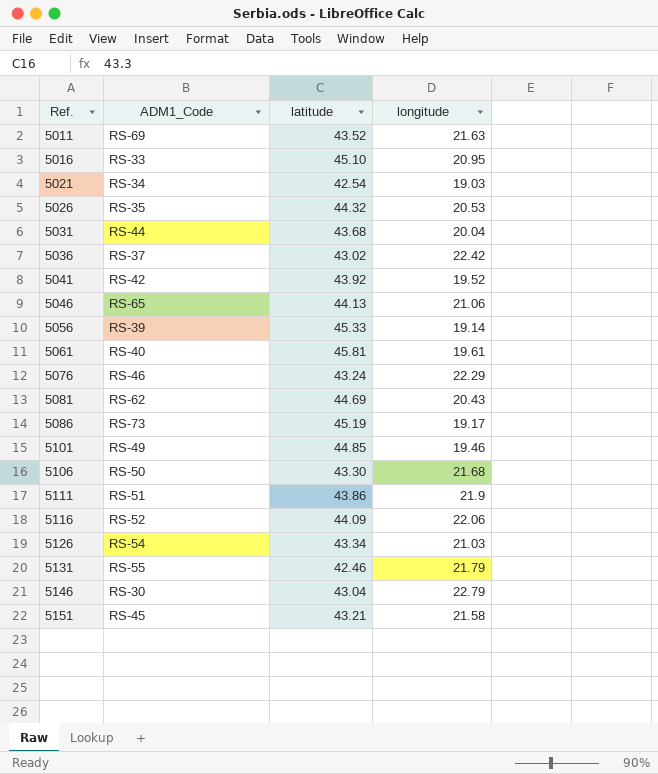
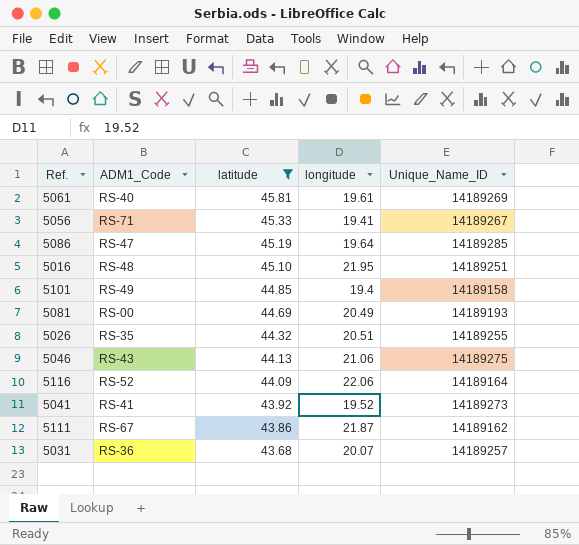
filter: none -> latitude >= 43.68
row order: Ref. ascending -> latitude descending
column Unique_Name_ID | position: none -> 5
5056 | ADM1_Code: RS-39 -> RS-71
5056 | longitude: 19.14 -> 19.41
5086 | ADM1_Code: RS-73 -> RS-47
5086 | longitude: 19.17 -> 19.64
5016 | ADM1_Code: RS-33 -> RS-48
5016 | longitude: 20.95 -> 21.95
5101 | longitude: 19.46 -> 19.4
5081 | ADM1_Code: RS-62 -> RS-00
5081 | longitude: 20.43 -> 20.49
5026 | longitude: 20.53 -> 20.51
5046 | ADM1_Code: RS-65 -> RS-43
5041 | ADM1_Code: RS-42 -> RS-41
5111 | ADM1_Code: RS-51 -> RS-67
5111 | longitude: 21.9 -> 21.87
5031 | ADM1_Code: RS-44 -> RS-36
5031 | longitude: 20.04 -> 20.07

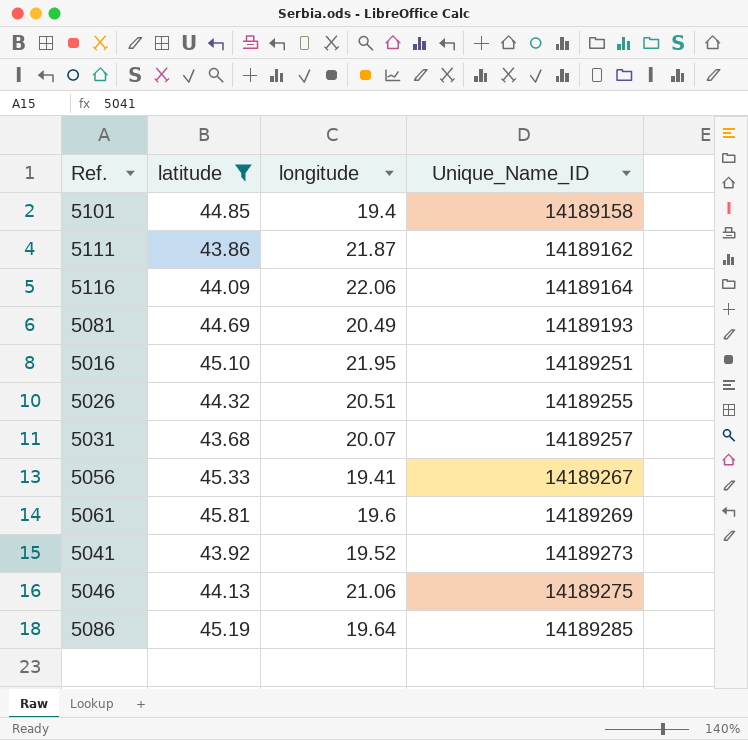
row order: latitude descending -> Unique_Name_ID ascending
column ADM1_Code | position: 2 -> none
5061 | longitude: 19.61 -> 19.6

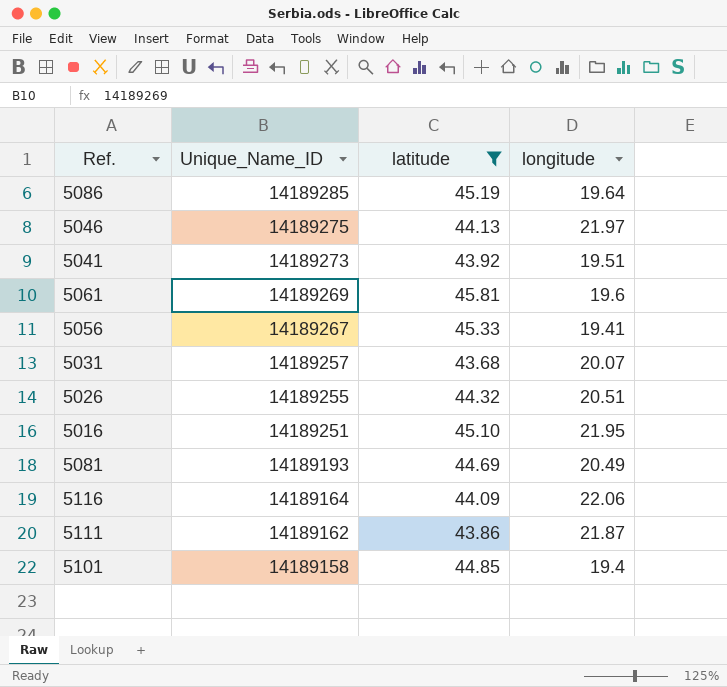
row order: Unique_Name_ID ascending -> Unique_Name_ID descending
column Unique_Name_ID | position: 4 -> 2
5046 | longitude: 21.06 -> 21.97
5041 | longitude: 19.52 -> 19.51

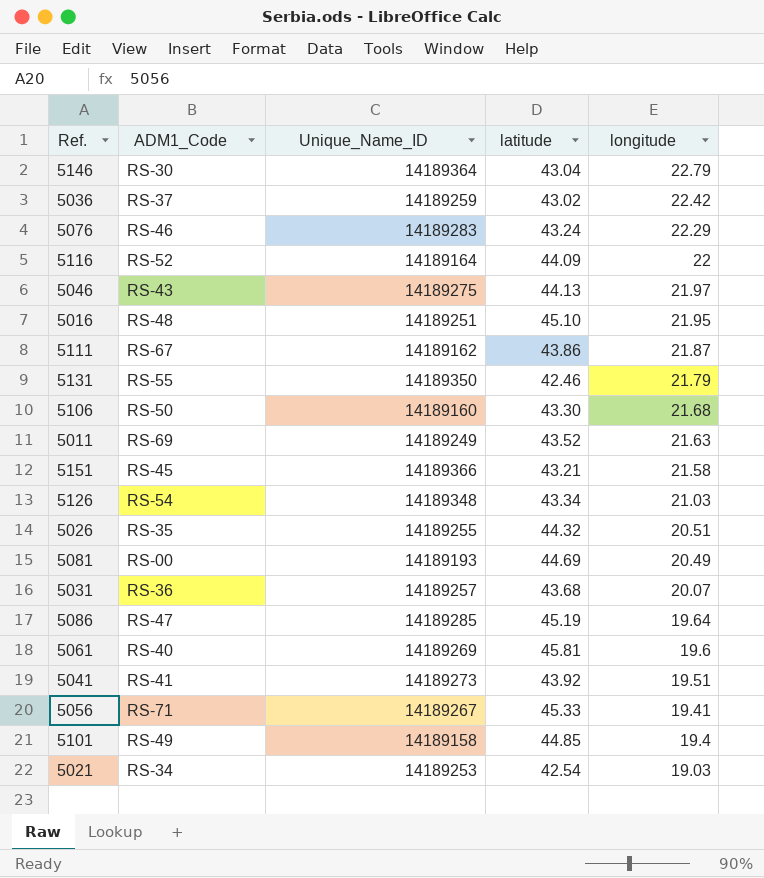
filter: latitude >= 43.68 -> none
row order: Unique_Name_ID descending -> longitude descending
column ADM1_Code | position: none -> 2
5116 | longitude: 22.06 -> 22

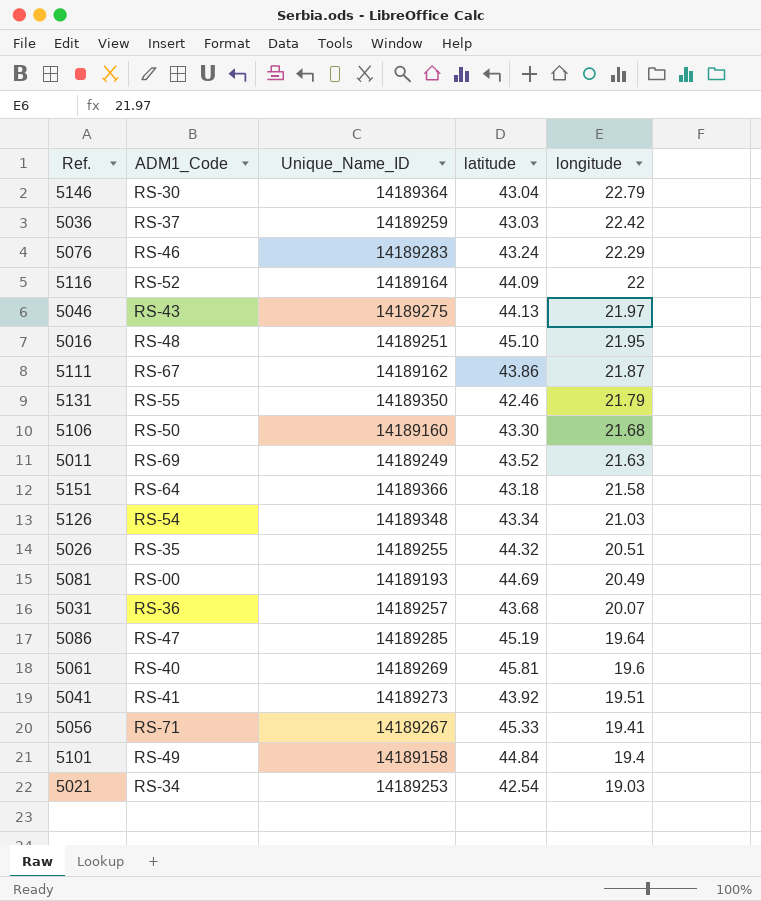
5036 | latitude: 43.02 -> 43.03
5151 | ADM1_Code: RS-45 -> RS-64
5151 | latitude: 43.21 -> 43.18
5101 | latitude: 44.85 -> 44.84

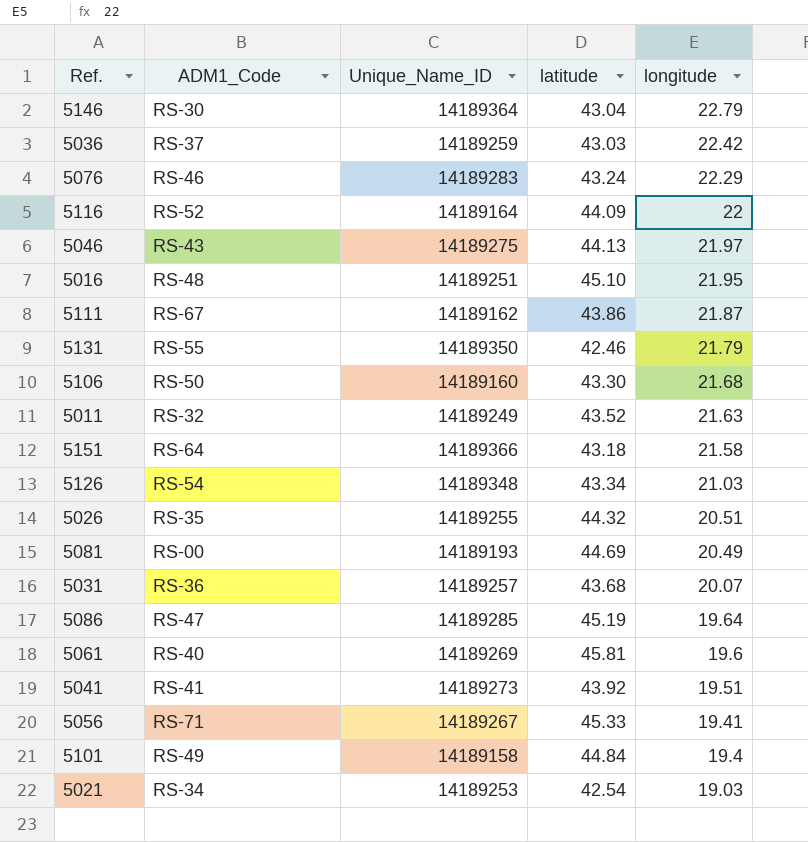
5011 | ADM1_Code: RS-69 -> RS-32

